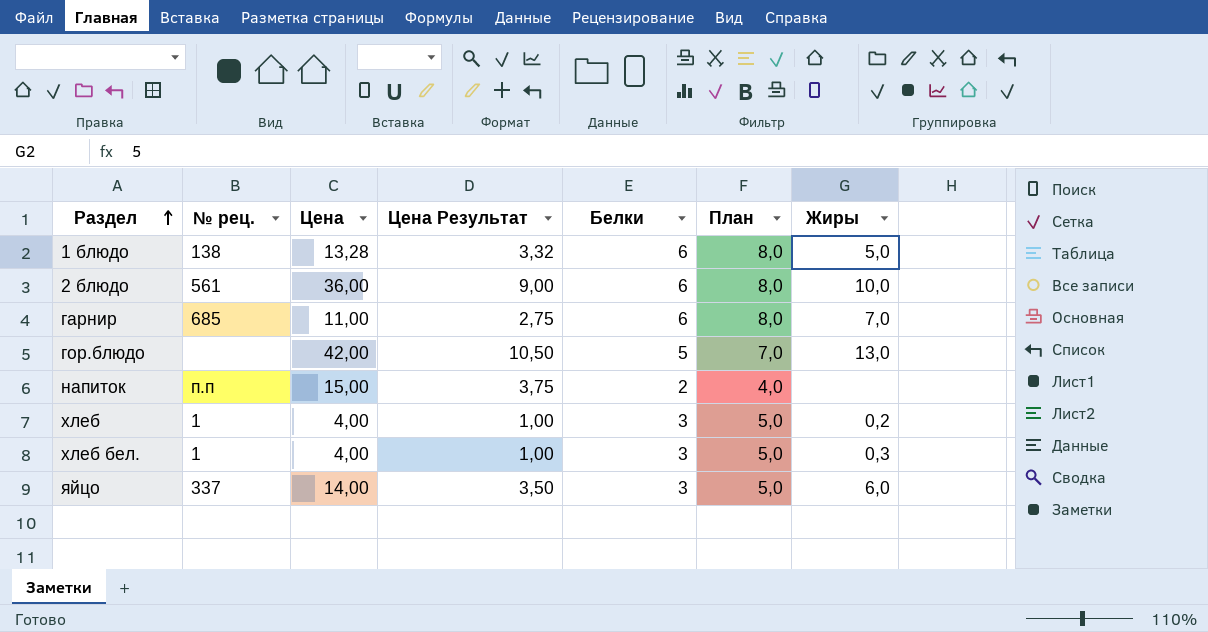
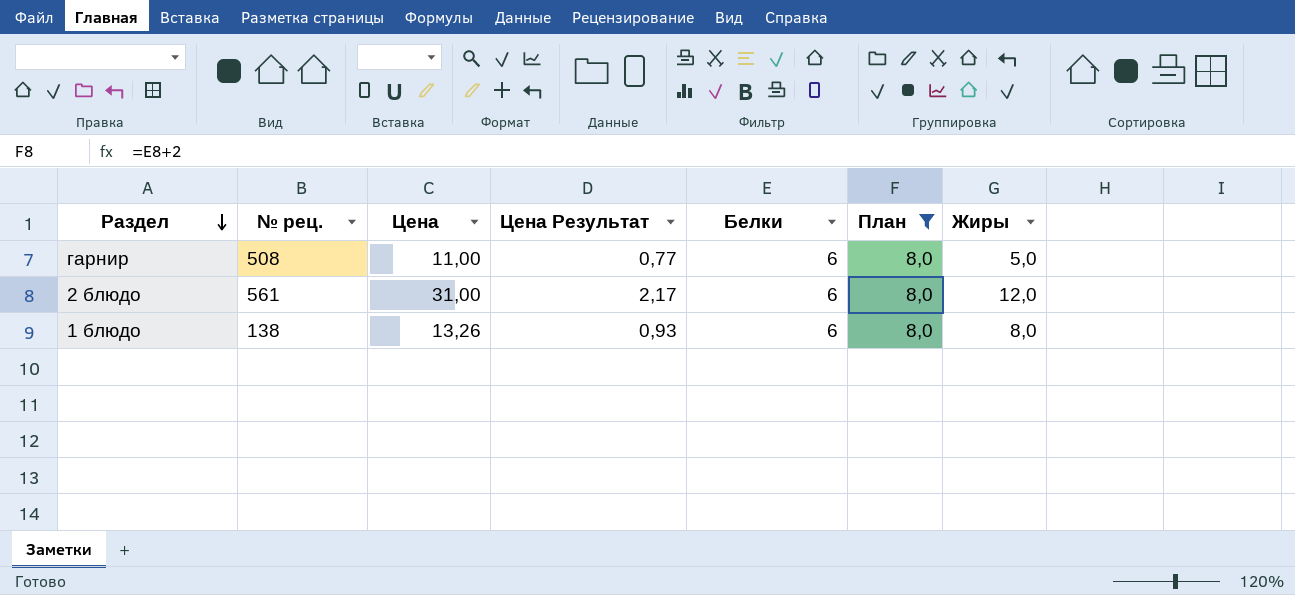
filter: none -> План = 8,0
row order: Раздел ascending -> Раздел descending
column Цена Результат | formula: [Цена] * 0,25 -> [Цена] * 0,07
гарнир | № рец.: 685 -> 508
гарнир | Жиры: 7,0 -> 5,0
2 блюдо | Цена: 36,00 -> 31,00
2 блюдо | Жиры: 10,0 -> 12,0
1 блюдо | Цена: 13,28 -> 13,26
1 блюдо | Жиры: 5,0 -> 8,0

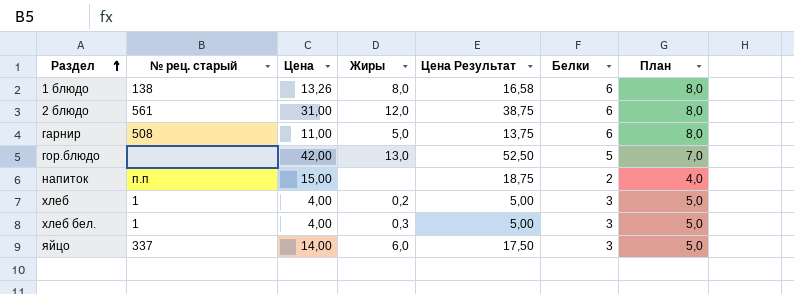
filter: План = 8,0 -> none
row order: Раздел descending -> Раздел ascending
column name: № рец. -> № рец. старый
column Жиры | position: 7 -> 4
column Цена Результат | formula: [Цена] * 0,07 -> [Цена] * 1,25

